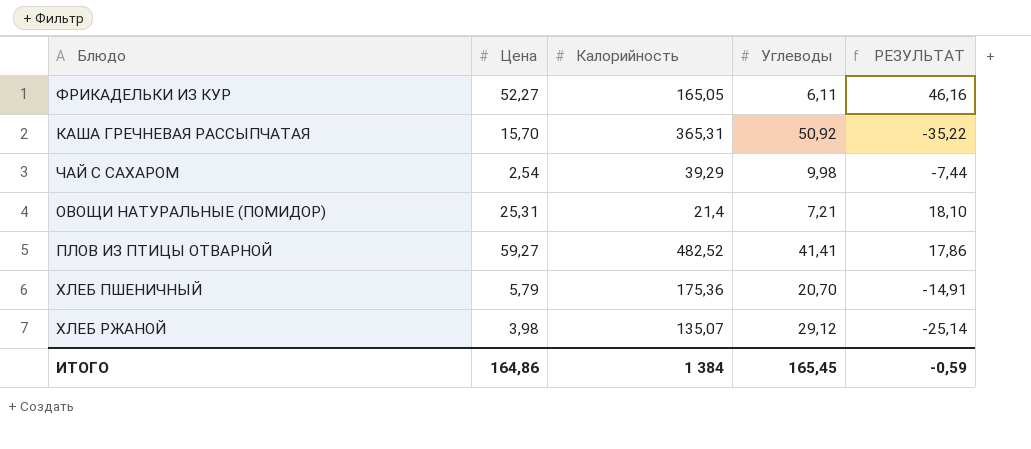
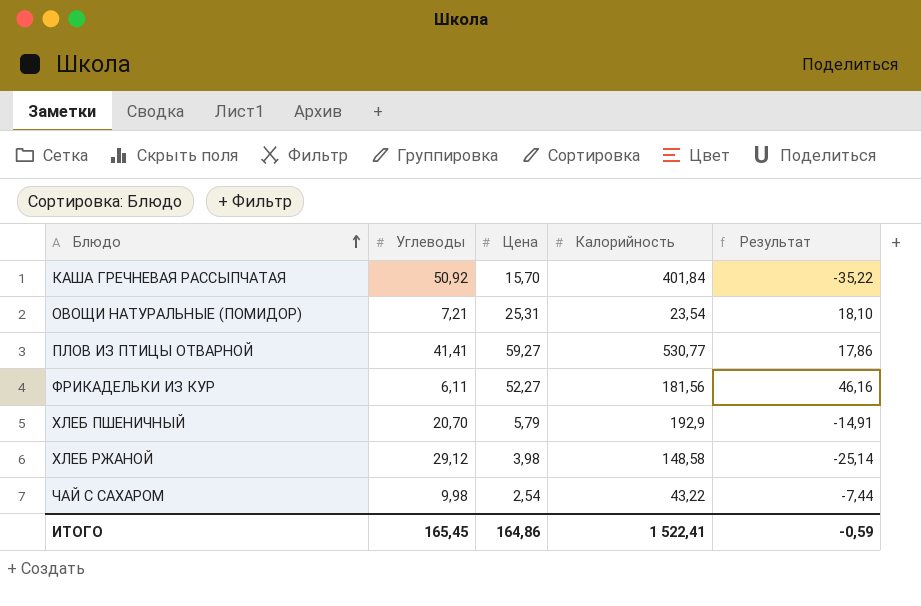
row order: none -> Блюдо ascending
column Углеводы | position: 4 -> 2
column name: РЕЗУЛЬТАТ -> Результат
КАША ГРЕЧНЕВАЯ РАССЫПЧАТАЯ | Калорийность: 365,31 -> 401,84
ОВОЩИ НАТУРАЛЬНЫЕ (ПОМИДОР) | Калорийность: 21,4 -> 23,54
ПЛОВ ИЗ ПТИЦЫ ОТВАРНОЙ | Калорийность: 482,52 -> 530,77
ФРИКАДЕЛЬКИ ИЗ КУР | Калорийность: 165,05 -> 181,56
ХЛЕБ ПШЕНИЧНЫЙ | Калорийность: 175,36 -> 192,9
ХЛЕБ РЖАНОЙ | Калорийность: 135,07 -> 148,58
ЧАЙ С САХАРОМ | Калорийность: 39,29 -> 43,22
ИТОГО | Калорийность: 1 384 -> 1 522,41

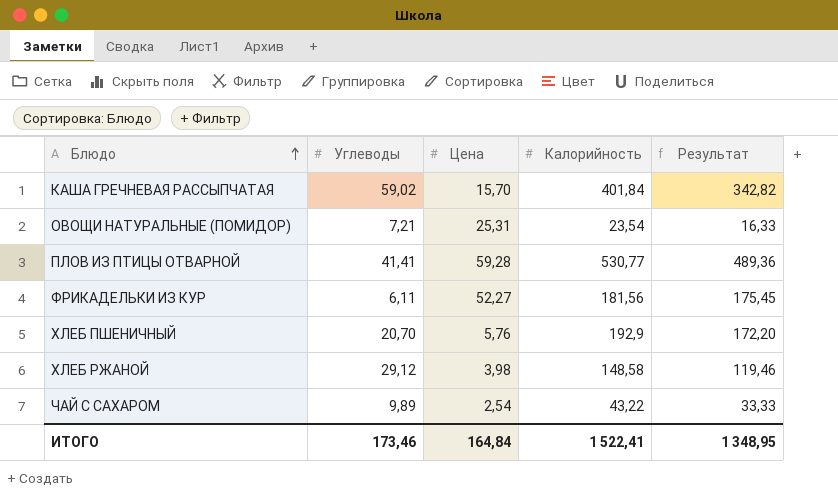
column Результат | formula: [Цена] - [Углеводы] -> [Калорийность] - [Углеводы]
КАША ГРЕЧНЕВАЯ РАССЫПЧАТАЯ | Углеводы: 50,92 -> 59,02
ПЛОВ ИЗ ПТИЦЫ ОТВАРНОЙ | Цена: 59,27 -> 59,28
ХЛЕБ ПШЕНИЧНЫЙ | Цена: 5,79 -> 5,76
ЧАЙ С САХАРОМ | Углеводы: 9,98 -> 9,89
ИТОГО | Углеводы: 165,45 -> 173,46
ИТОГО | Цена: 164,86 -> 164,84
ИТОГО | Результат: -0,59 -> 1 348,95

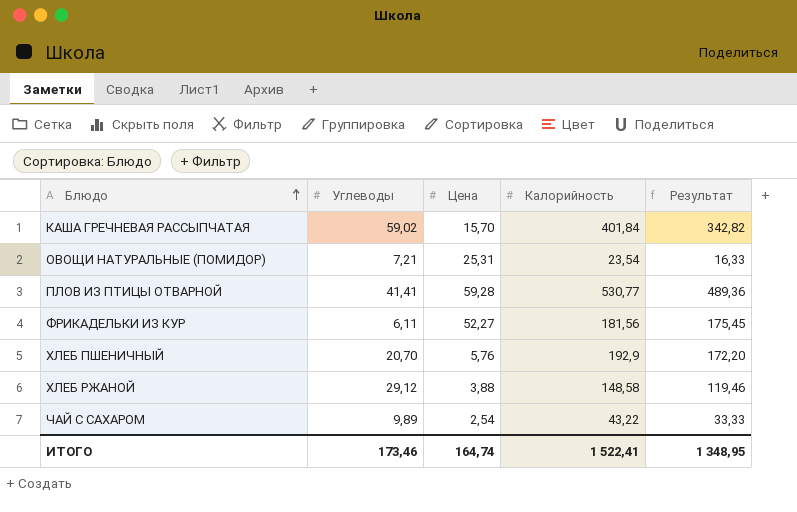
ХЛЕБ РЖАНОЙ | Цена: 3,98 -> 3,88
ИТОГО | Цена: 164,84 -> 164,74

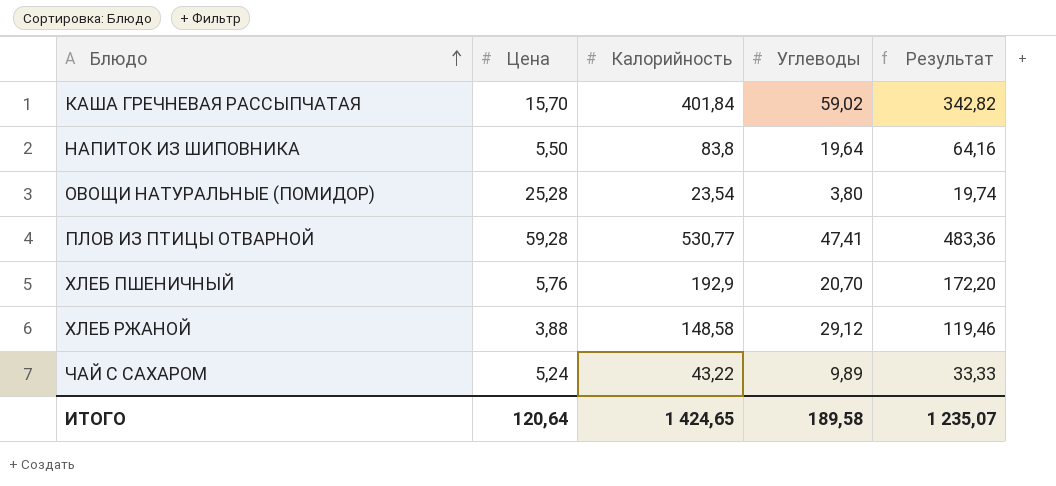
column Углеводы | position: 2 -> 4
row ФРИКАДЕЛЬКИ ИЗ КУР: 6,11 | 52,27 | 181,56 | 175,45 -> none
row НАПИТОК ИЗ ШИПОВНИКА: none -> 5,50 | 83,8 | 19,64 | 64,16
ОВОЩИ НАТУРАЛЬНЫЕ (ПОМИДОР) | Цена: 25,31 -> 25,28
ОВОЩИ НАТУРАЛЬНЫЕ (ПОМИДОР) | Углеводы: 7,21 -> 3,80
ОВОЩИ НАТУРАЛЬНЫЕ (ПОМИДОР) | Результат: 16,33 -> 19,74
ПЛОВ ИЗ ПТИЦЫ ОТВАРНОЙ | Углеводы: 41,41 -> 47,41
ПЛОВ ИЗ ПТИЦЫ ОТВАРНОЙ | Результат: 489,36 -> 483,36
ЧАЙ С САХАРОМ | Цена: 2,54 -> 5,24
ИТОГО | Цена: 164,74 -> 120,64
ИТОГО | Калорийность: 1 522,41 -> 1 424,65
ИТОГО | Углеводы: 173,46 -> 189,58
ИТОГО | Результат: 1 348,95 -> 1 235,07

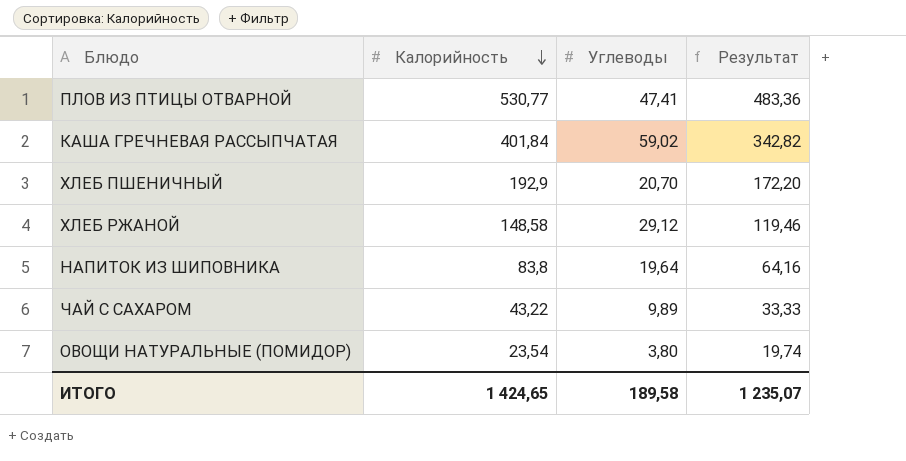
row order: Блюдо ascending -> Калорийность descending
column Цена | position: 2 -> none

